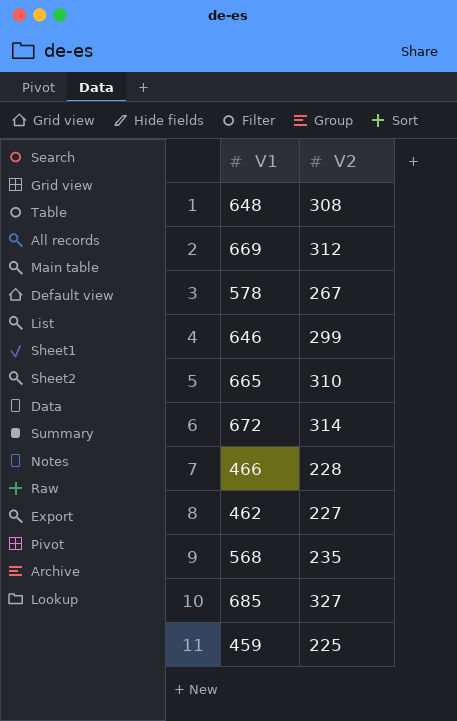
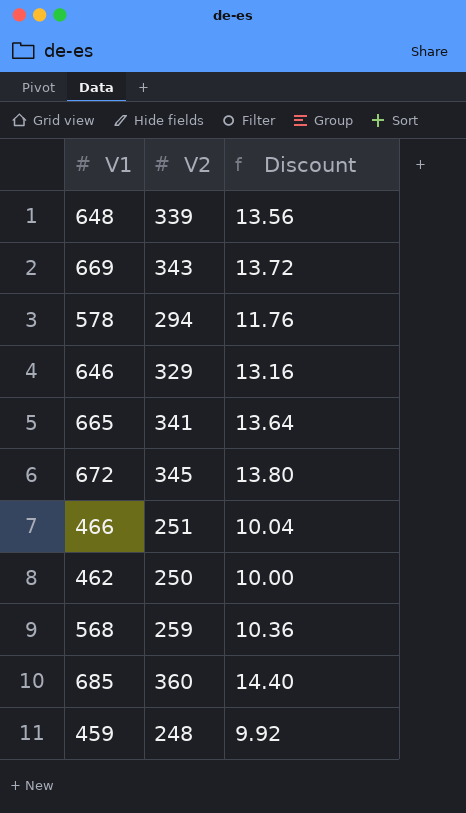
column Discount | formula: none -> [V2] * 0.04
648 | V2: 308 -> 339
669 | V2: 312 -> 343
578 | V2: 267 -> 294
646 | V2: 299 -> 329
665 | V2: 310 -> 341
672 | V2: 314 -> 345
466 | V2: 228 -> 251
462 | V2: 227 -> 250
568 | V2: 235 -> 259
685 | V2: 327 -> 360
459 | V2: 225 -> 248

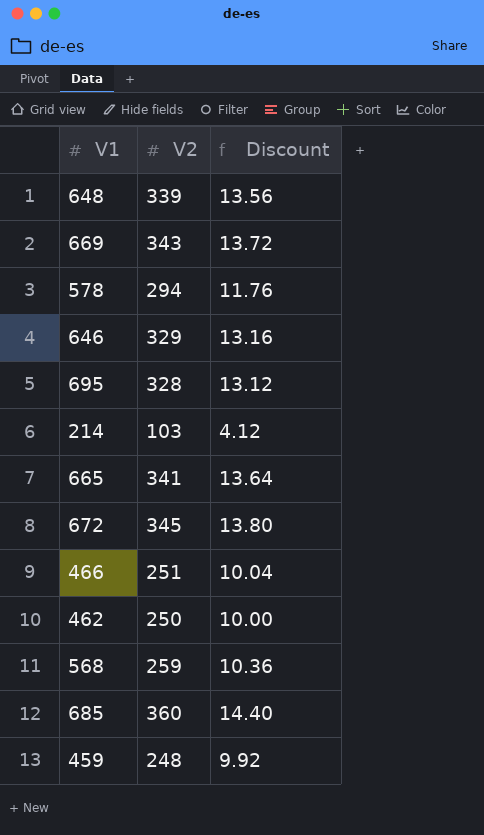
row 695: none -> 328 | 13.12
row 214: none -> 103 | 4.12

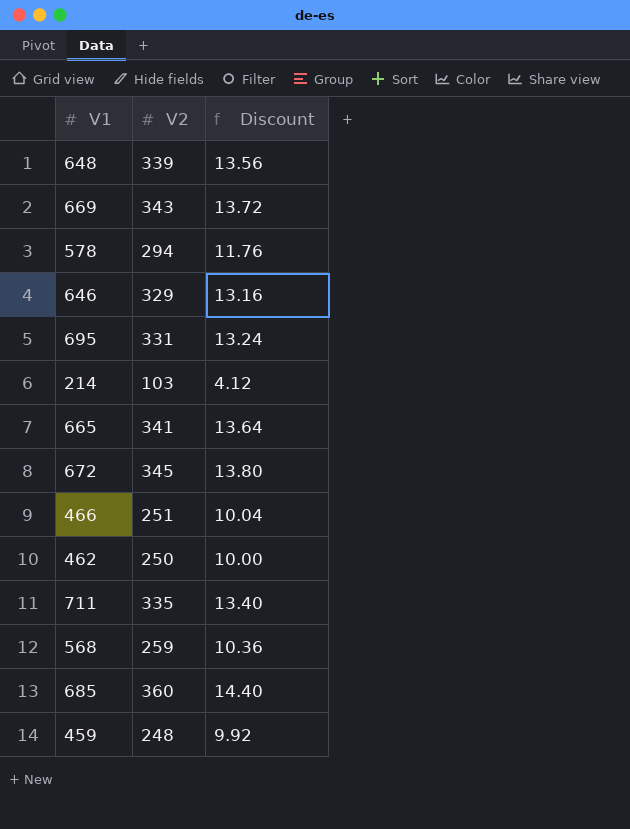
695 | V2: 328 -> 331
695 | Discount: 13.12 -> 13.24
row 711: none -> 335 | 13.40

